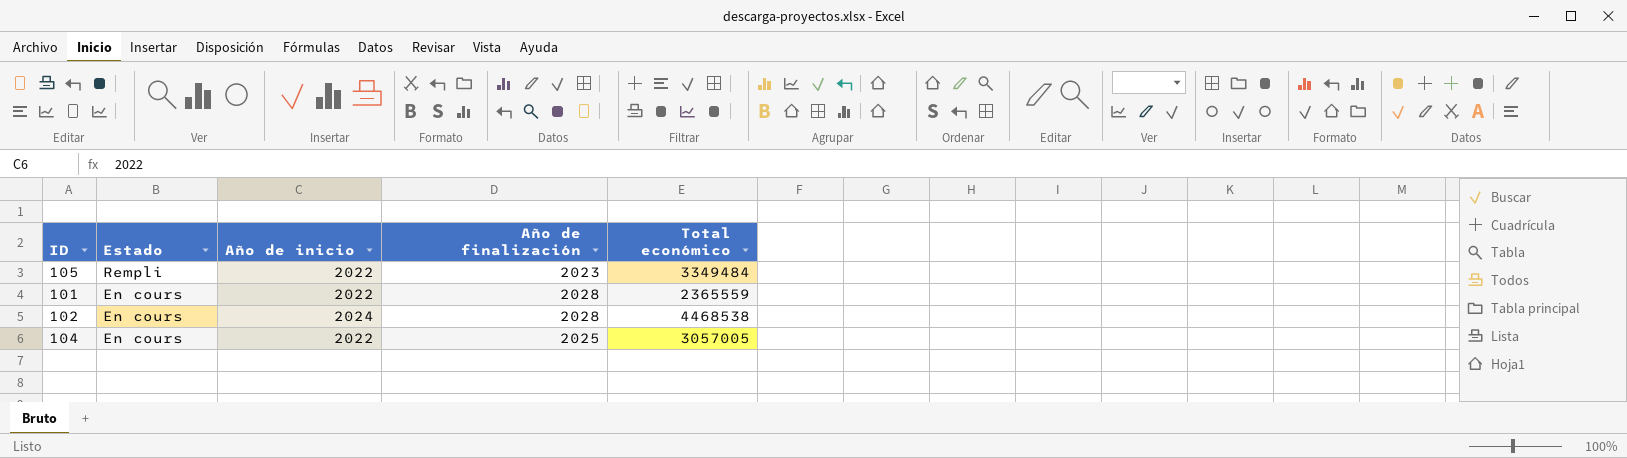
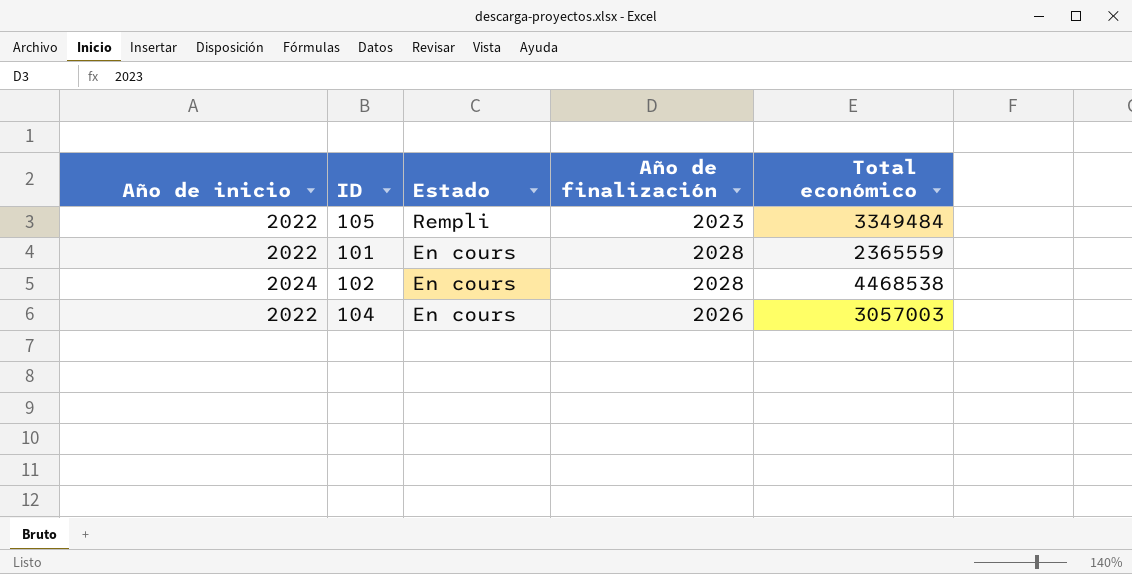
column Año de inicio | position: 3 -> 1
104 | Año de finalización: 2025 -> 2026
104 | Total económico: 3057005 -> 3057003

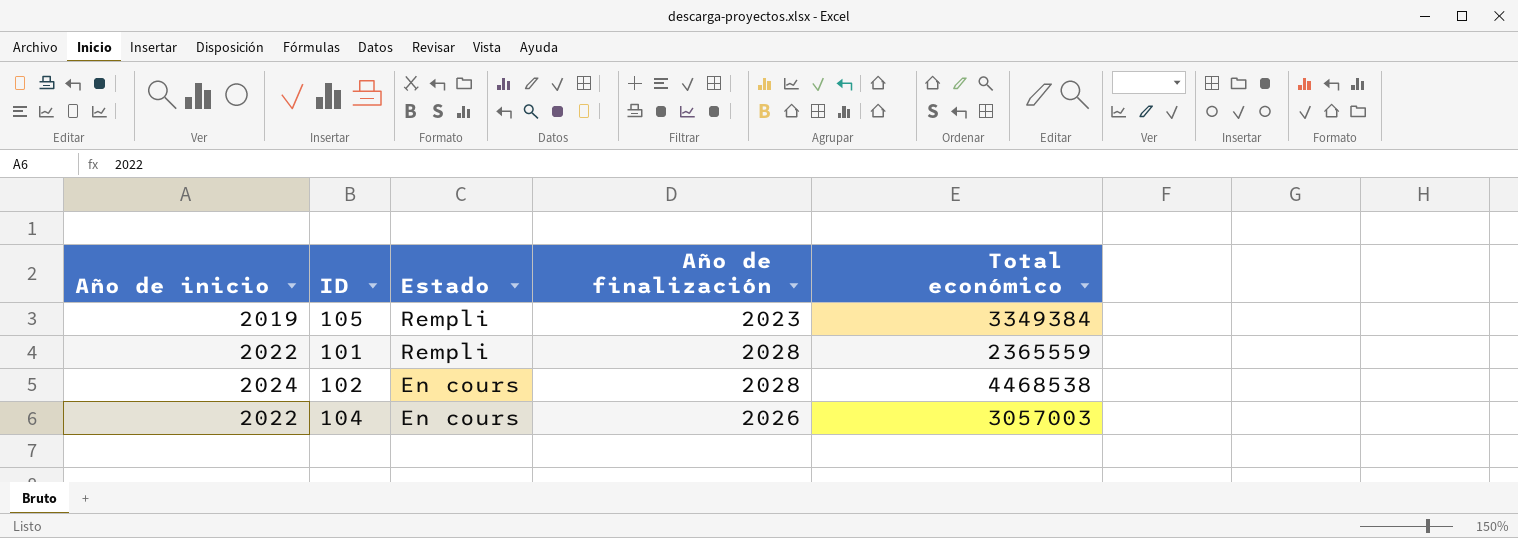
105 | Año de inicio: 2022 -> 2019
105 | Total económico: 3349484 -> 3349384
101 | Estado: En cours -> Rempli

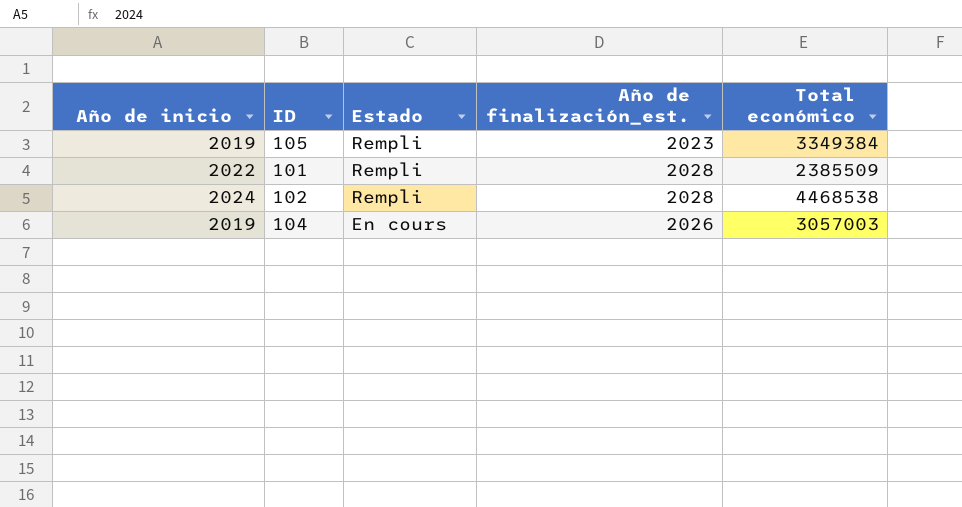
column name: Año de finalización -> Año de finalización_est.
101 | Total económico: 2365559 -> 2385509
102 | Estado: En cours -> Rempli
104 | Año de inicio: 2022 -> 2019

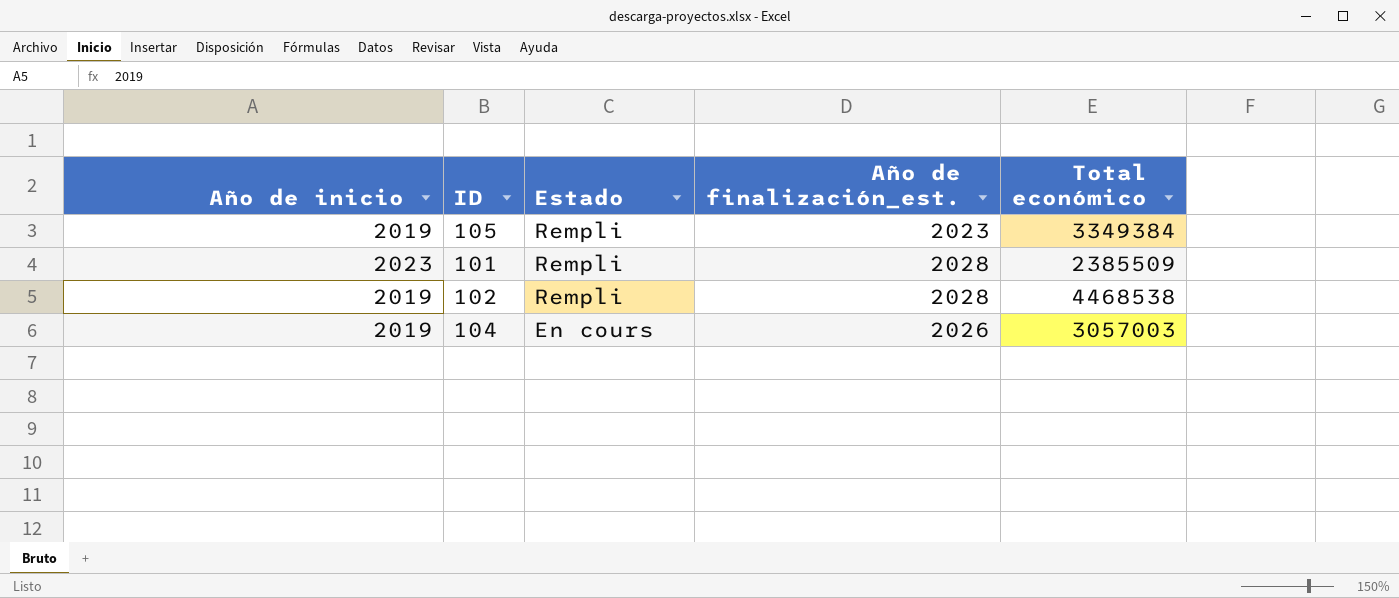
101 | Año de inicio: 2022 -> 2023
102 | Año de inicio: 2024 -> 2019

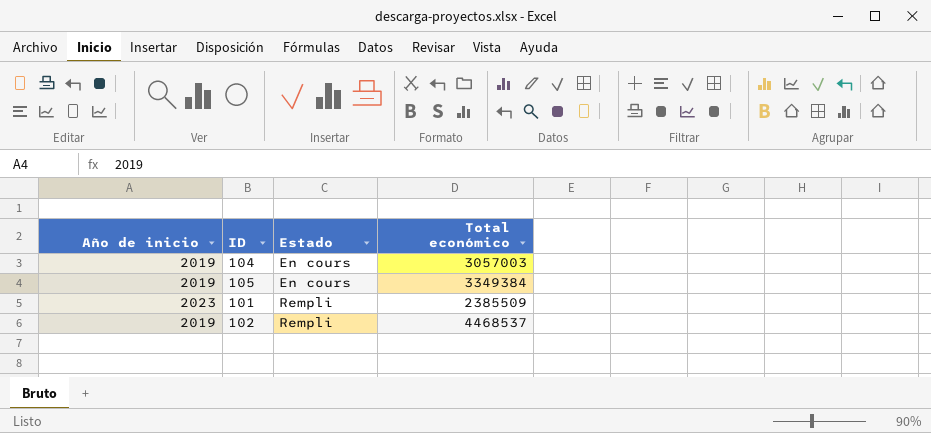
row order: Estado descending -> Estado ascending
column Año de finalización_est. | position: 4 -> none
105 | Estado: Rempli -> En cours
102 | Total económico: 4468538 -> 4468537

